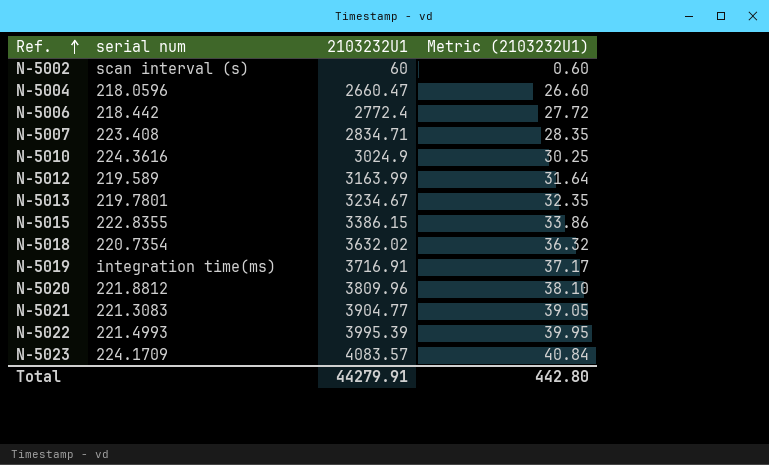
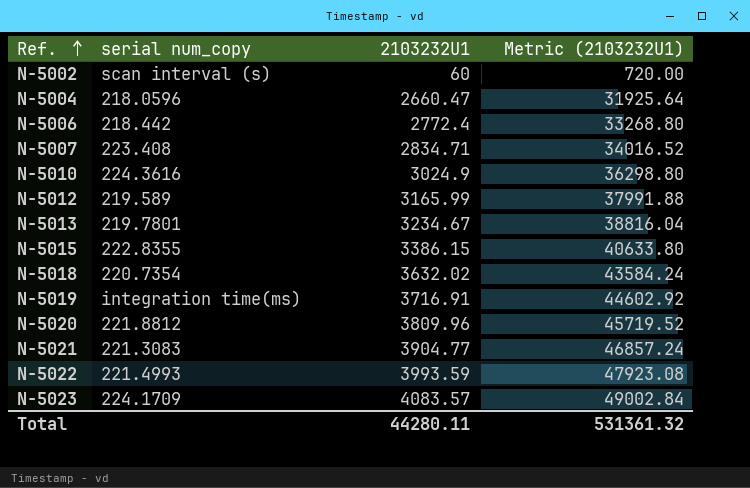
column name: serial num -> serial num_copy
column Metric (2103232U1) | formula: [2103232U1] * 0.01 -> [2103232U1] * 12
N-5012 | 2103232U1: 3163.99 -> 3165.99
N-5022 | 2103232U1: 3995.39 -> 3993.59
Total | 2103232U1: 44279.91 -> 44280.11
Total | Metric (2103232U1): 442.80 -> 531361.32

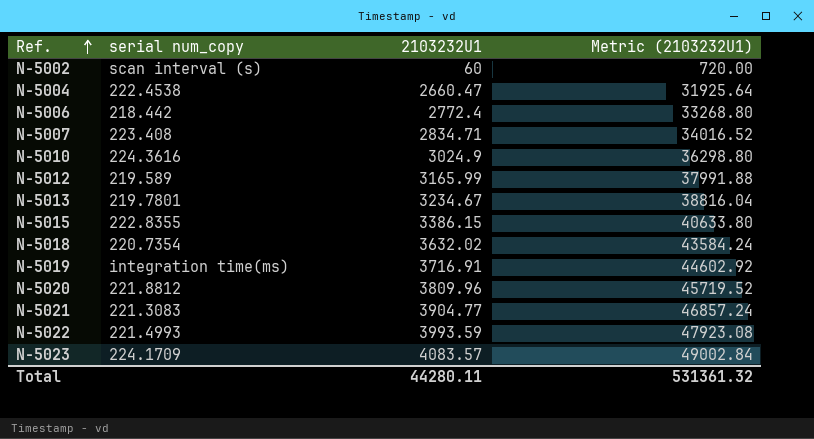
N-5004 | serial num_copy: 218.0596 -> 222.4538

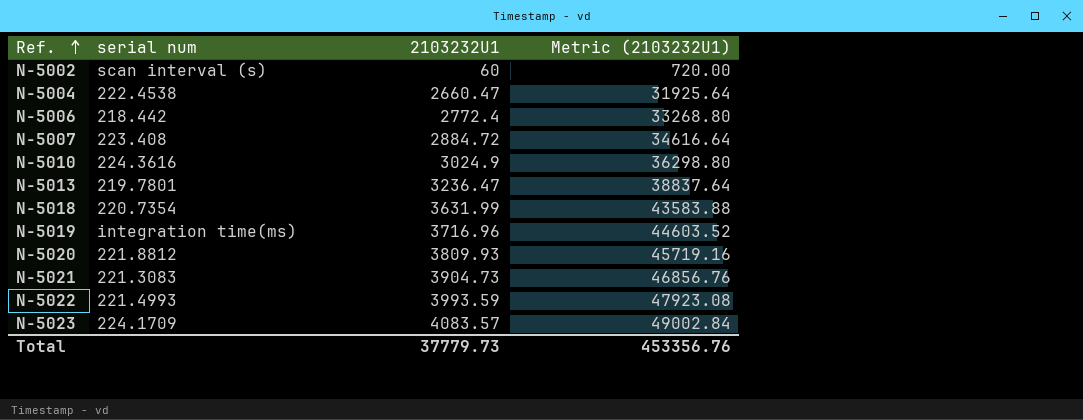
column name: serial num_copy -> serial num
row N-5012: 219.589 | 3165.99 | 37991.88 -> none
row N-5015: 222.8355 | 3386.15 | 40633.80 -> none
N-5007 | 2103232U1: 2834.71 -> 2884.72
N-5007 | Metric (2103232U1): 34016.52 -> 34616.64
N-5013 | 2103232U1: 3234.67 -> 3236.47
N-5013 | Metric (2103232U1): 38816.04 -> 38837.64
N-5018 | 2103232U1: 3632.02 -> 3631.99
N-5018 | Metric (2103232U1): 43584.24 -> 43583.88
N-5019 | 2103232U1: 3716.91 -> 3716.96
N-5019 | Metric (2103232U1): 44602.92 -> 44603.52
N-5020 | 2103232U1: 3809.96 -> 3809.93
N-5020 | Metric (2103232U1): 45719.52 -> 45719.16
N-5021 | 2103232U1: 3904.77 -> 3904.73
N-5021 | Metric (2103232U1): 46857.24 -> 46856.76
Total | 2103232U1: 44280.11 -> 37779.73
Total | Metric (2103232U1): 531361.32 -> 453356.76

